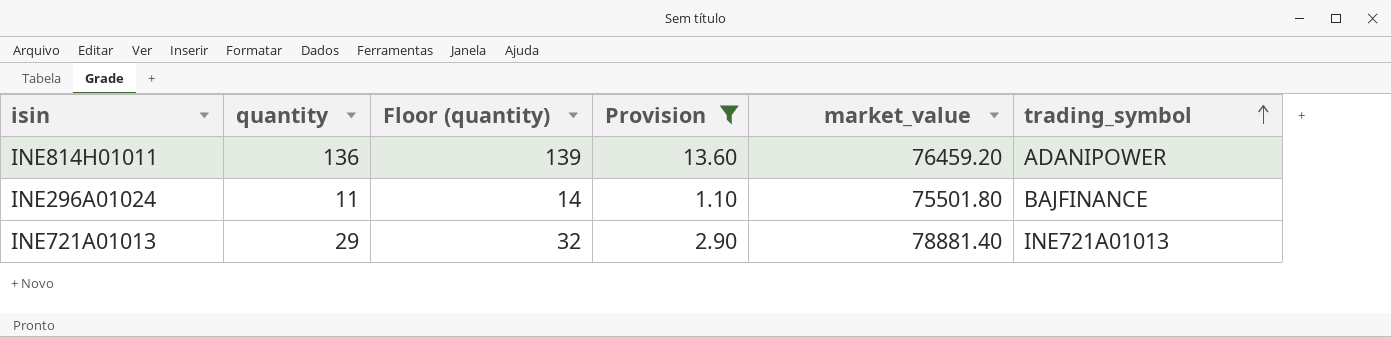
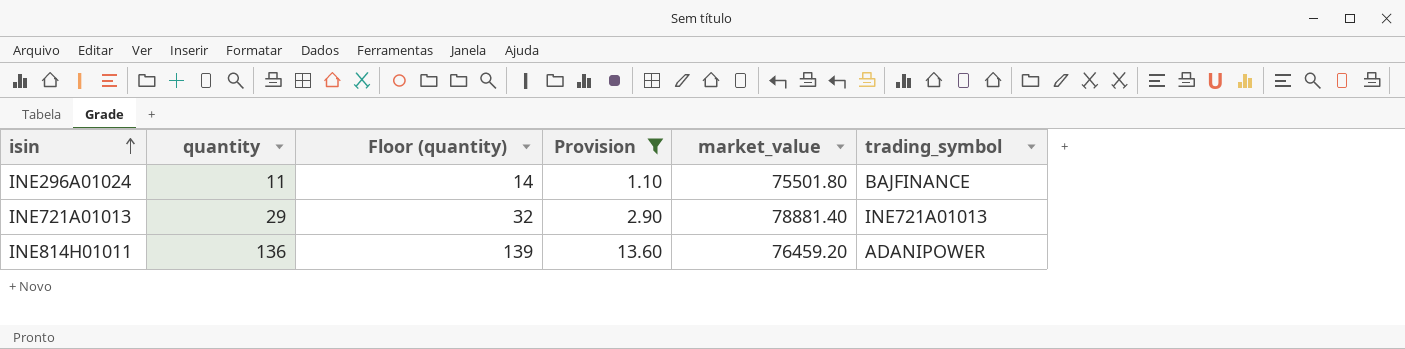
row order: trading_symbol ascending -> isin ascending

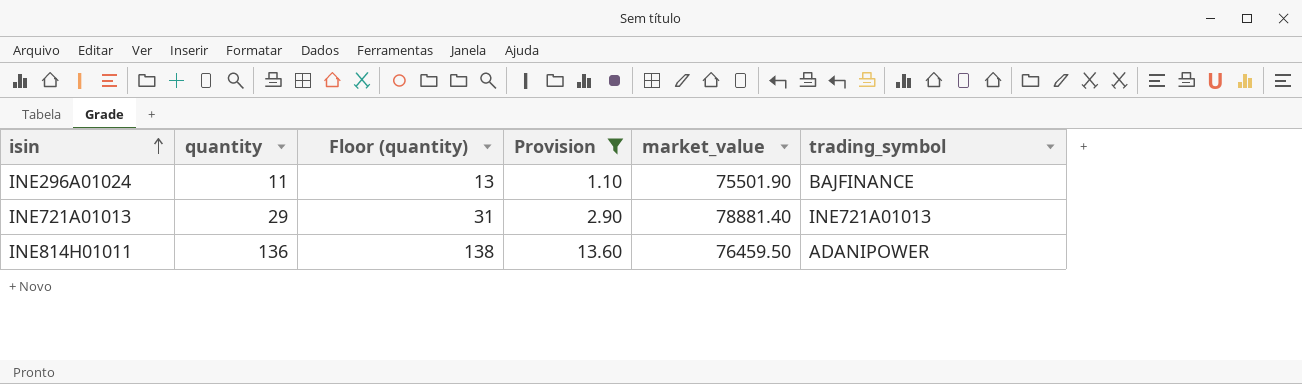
column Floor (quantity) | formula: [quantity] + 3 -> [quantity] + 2
INE296A01024 | market_value: 75501.80 -> 75501.90
INE814H01011 | market_value: 76459.20 -> 76459.50

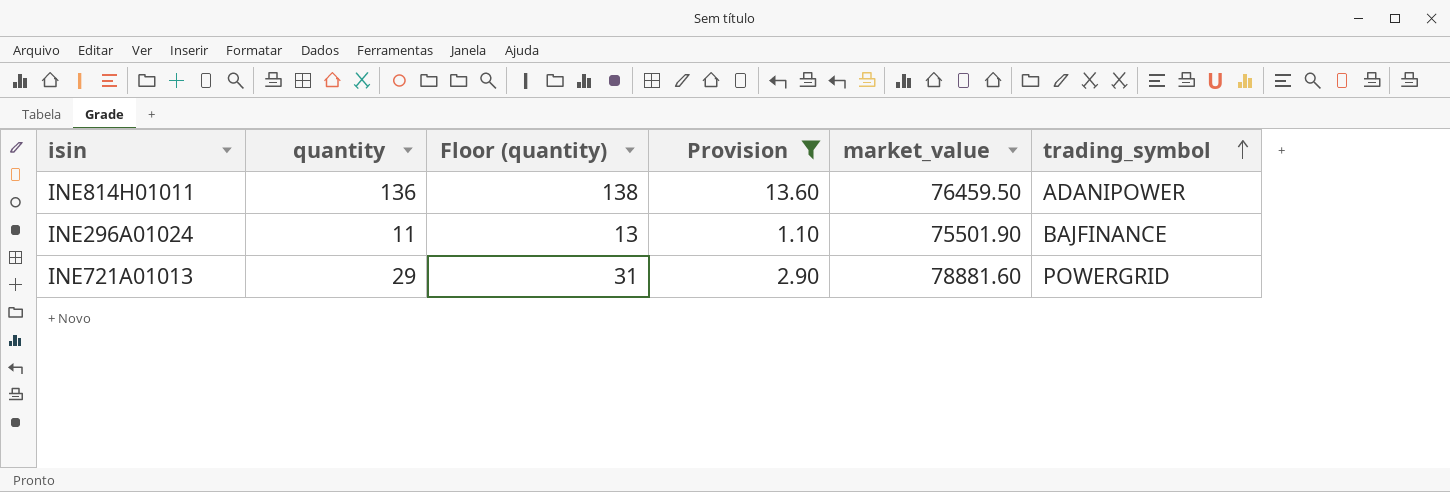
row order: isin ascending -> trading_symbol ascending
INE721A01013 | market_value: 78881.40 -> 78881.60
INE721A01013 | trading_symbol: INE721A01013 -> POWERGRID

